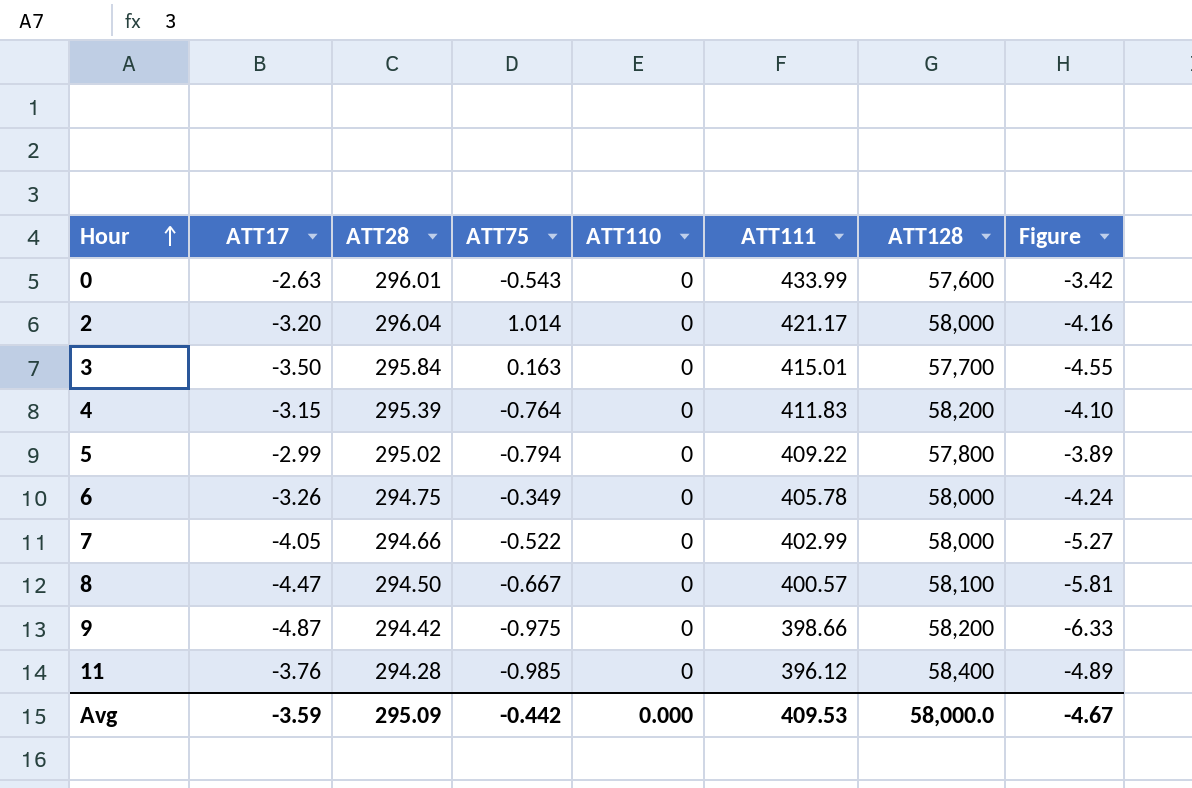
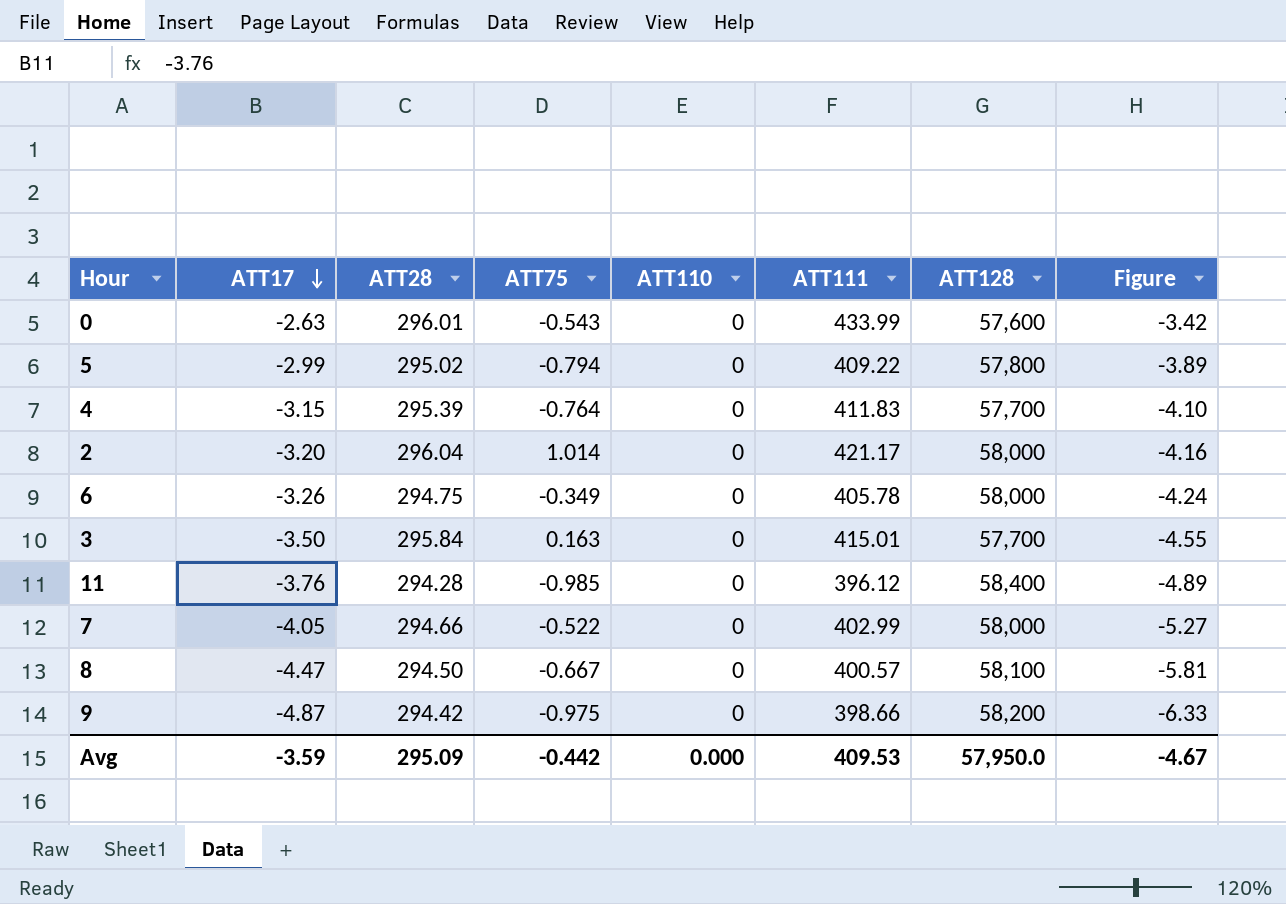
row order: Hour ascending -> ATT17 descending
4 | ATT128: 58,200 -> 57,700
Avg | ATT128: 58,000.0 -> 57,950.0

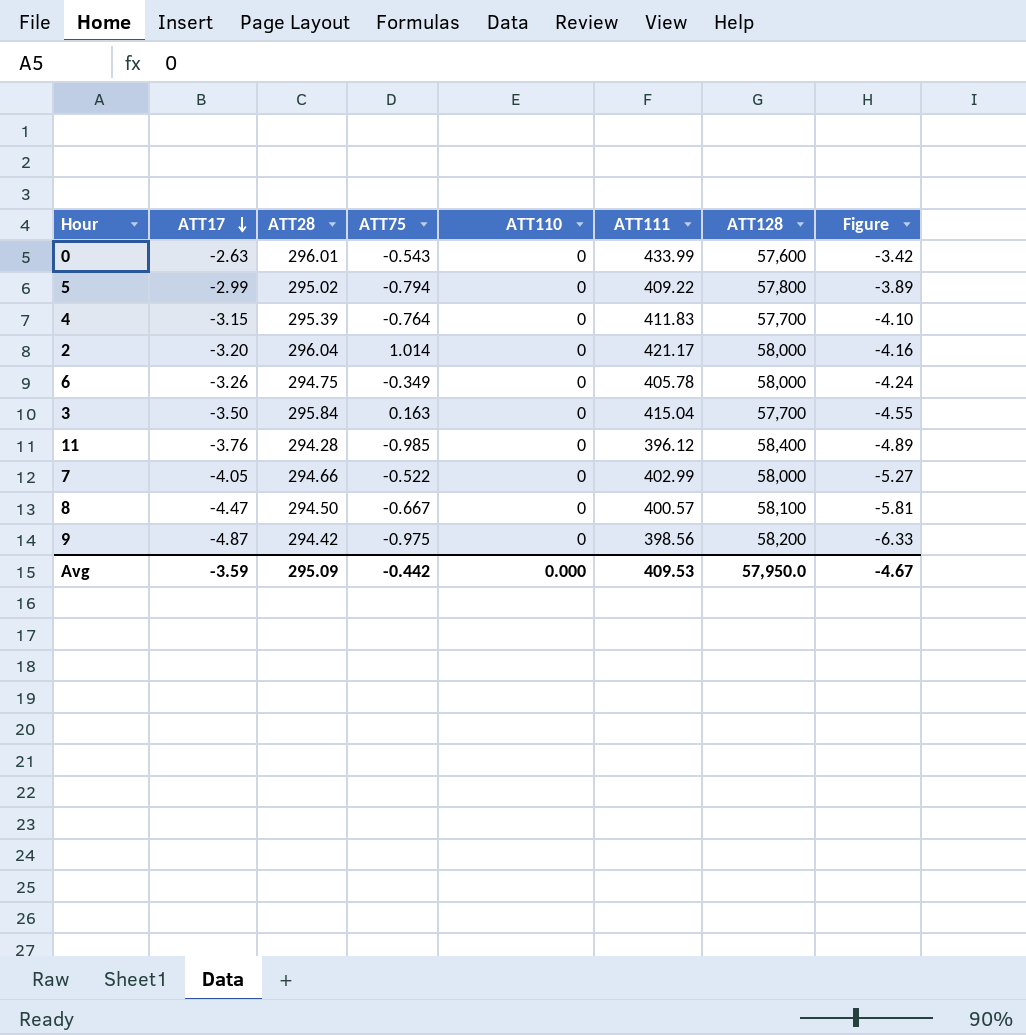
3 | ATT111: 415.01 -> 415.04
9 | ATT111: 398.66 -> 398.56

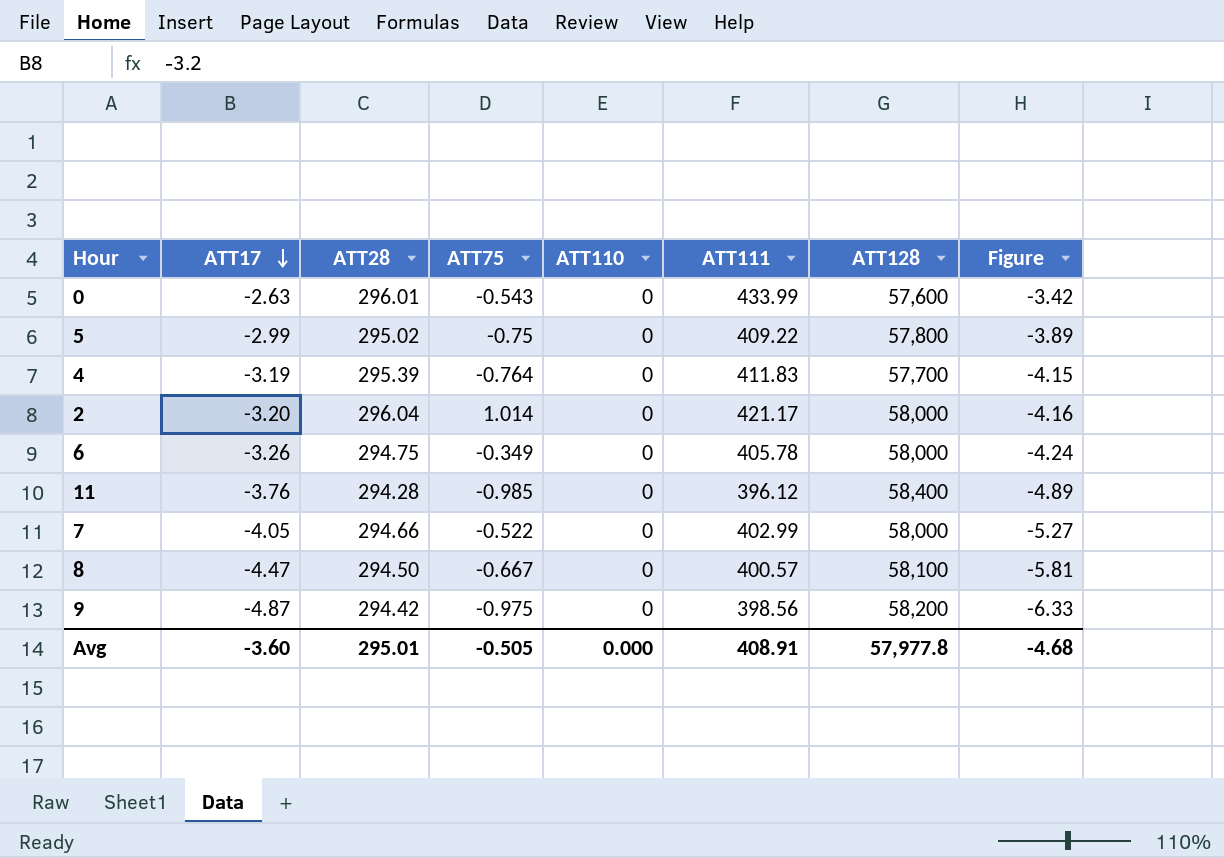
row 3: -3.50 | 295.84 | 0.163 | 0 | 415.04 | 57,700 | -4.55 -> none
5 | ATT75: -0.794 -> -0.75
4 | ATT17: -3.15 -> -3.19
4 | Figure: -4.10 -> -4.15
Avg | ATT17: -3.59 -> -3.60
Avg | ATT28: 295.09 -> 295.01
Avg | ATT75: -0.442 -> -0.505
Avg | ATT111: 409.53 -> 408.91
Avg | ATT128: 57,950.0 -> 57,977.8
Avg | Figure: -4.67 -> -4.68

